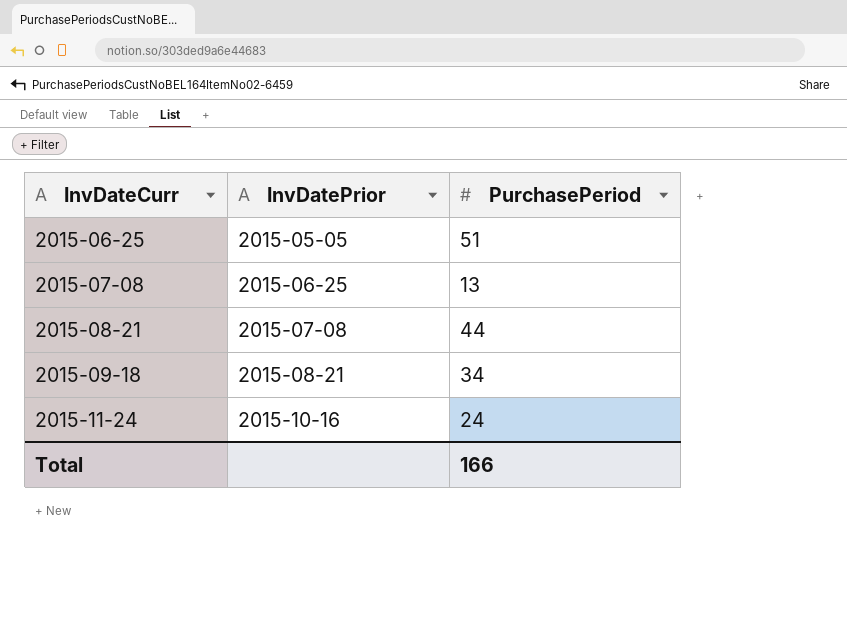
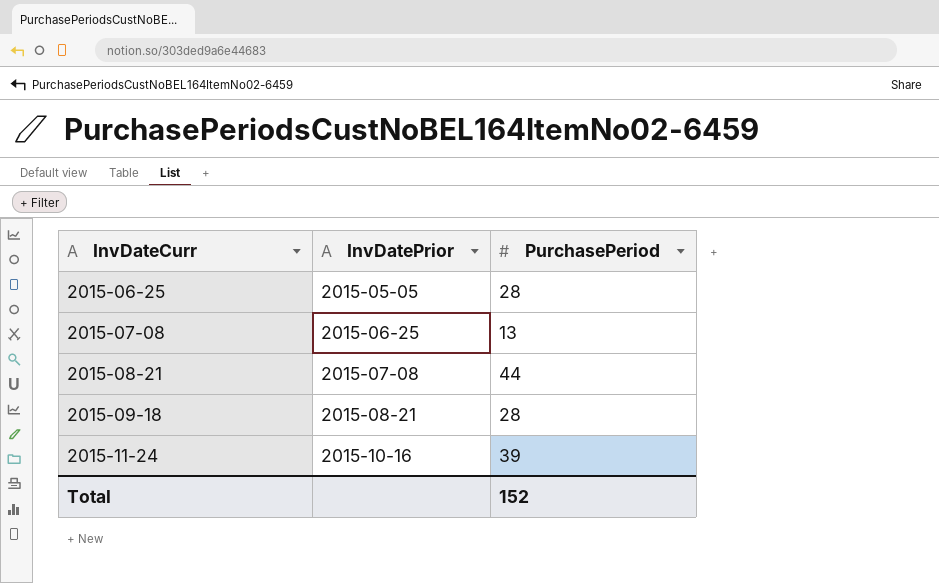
2015-06-25 | PurchasePeriod: 51 -> 28
2015-09-18 | PurchasePeriod: 34 -> 28
2015-11-24 | PurchasePeriod: 24 -> 39
Total | PurchasePeriod: 166 -> 152

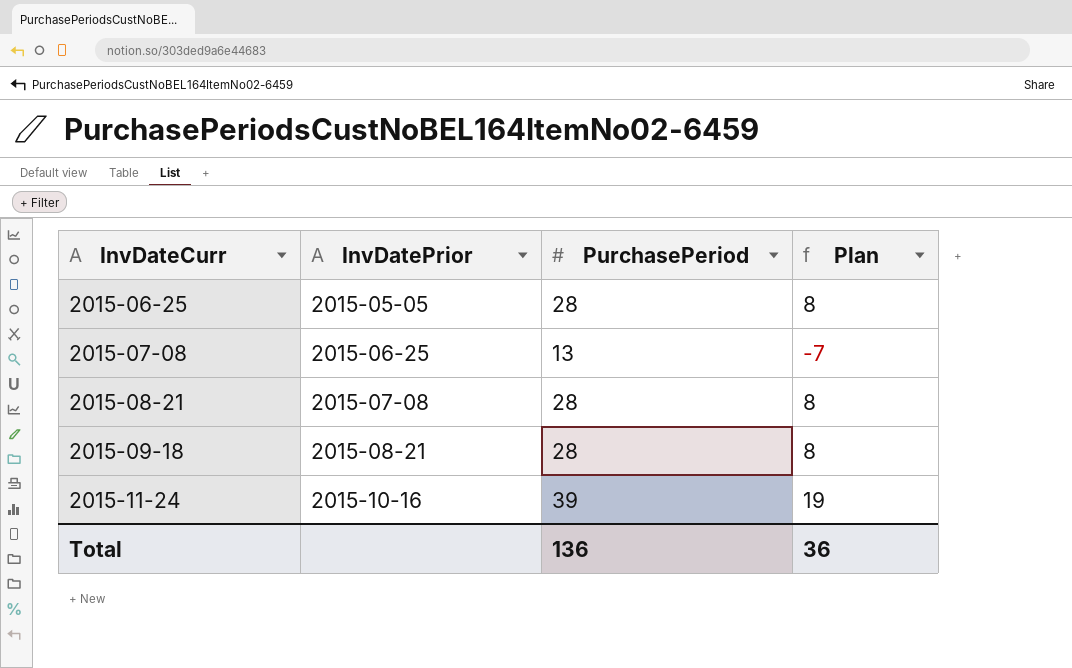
column Plan | formula: none -> [PurchasePeriod] - 20
2015-08-21 | PurchasePeriod: 44 -> 28
Total | PurchasePeriod: 152 -> 136

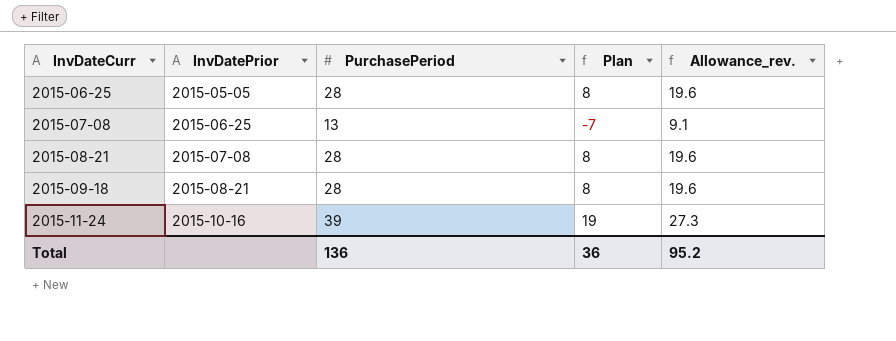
column Allowance_rev. | formula: none -> [PurchasePeriod] * 0.7

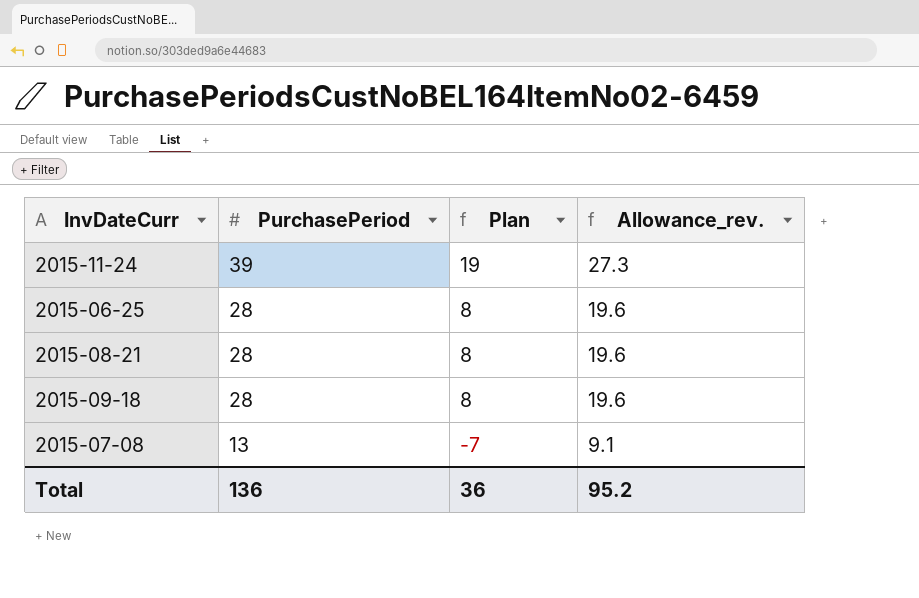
row order: InvDateCurr ascending -> PurchasePeriod descending
column InvDatePrior | position: 2 -> none

